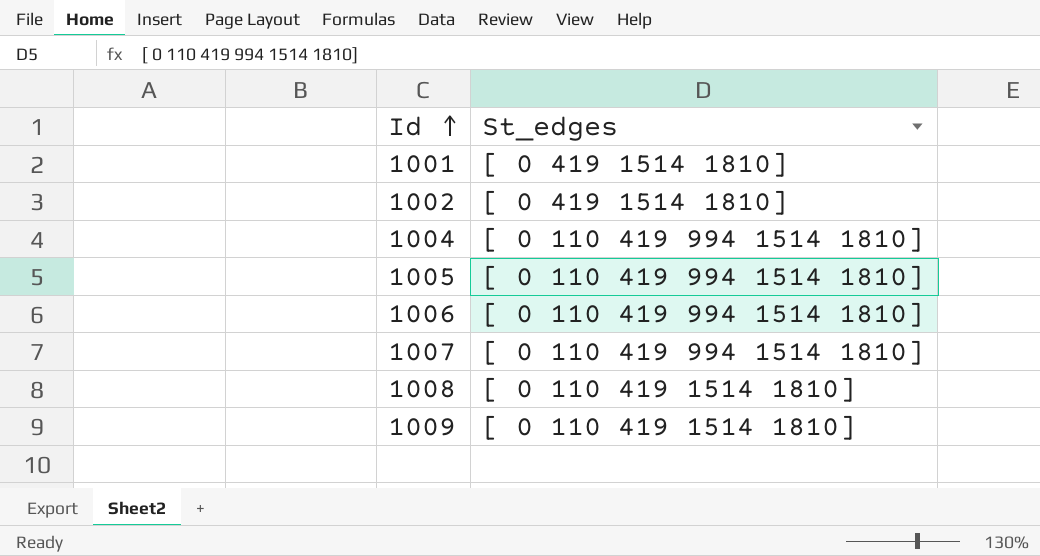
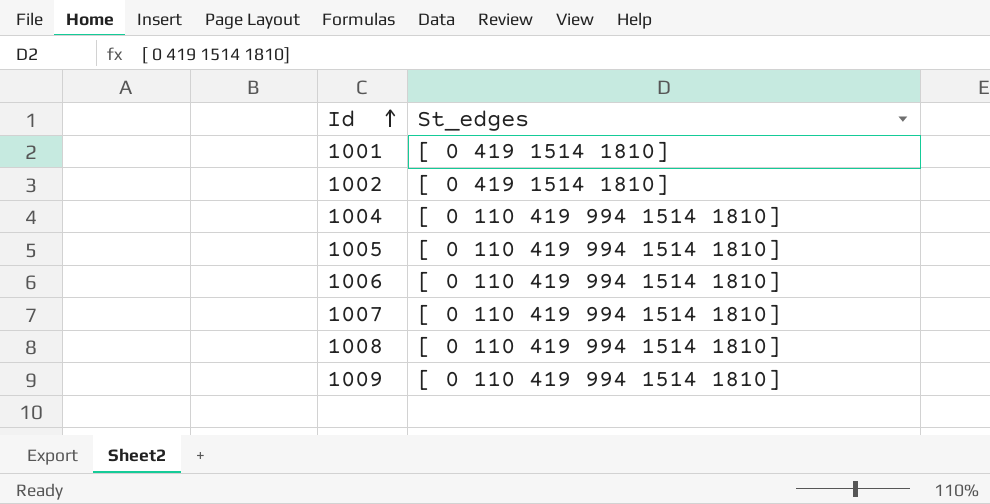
1008 | St_edges: [ 0 110 419 1514 1810] -> [ 0 110 419 994 1514 1810]
1009 | St_edges: [ 0 110 419 1514 1810] -> [ 0 110 419 994 1514 1810]

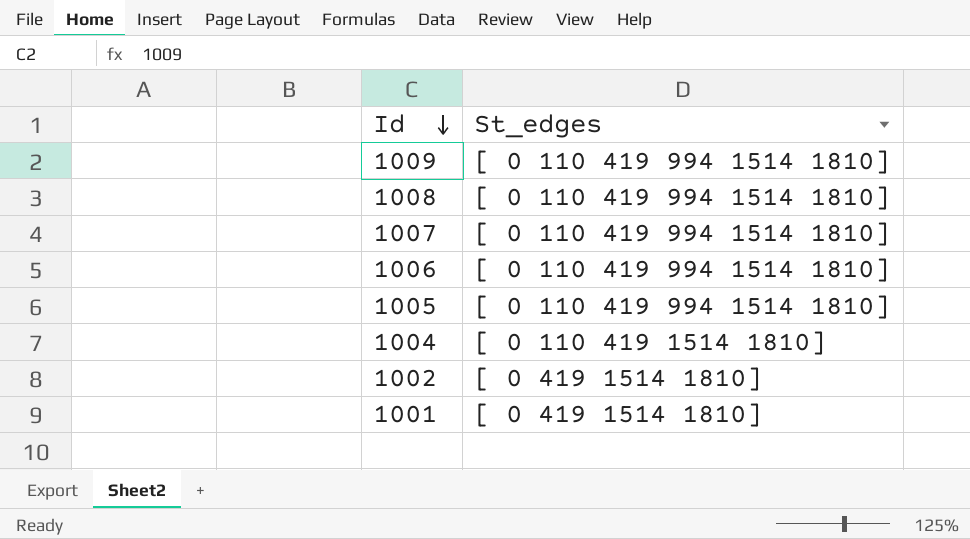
row order: Id ascending -> Id descending
1004 | St_edges: [ 0 110 419 994 1514 1810] -> [ 0 110 419 1514 1810]

